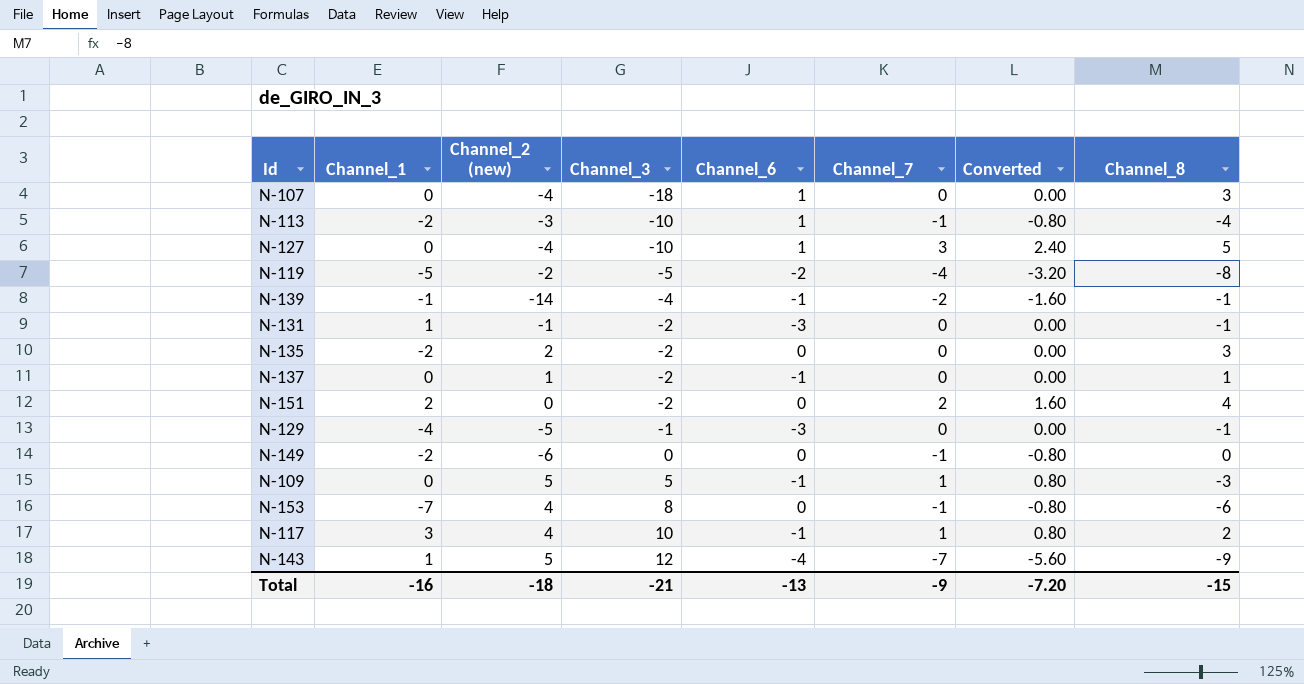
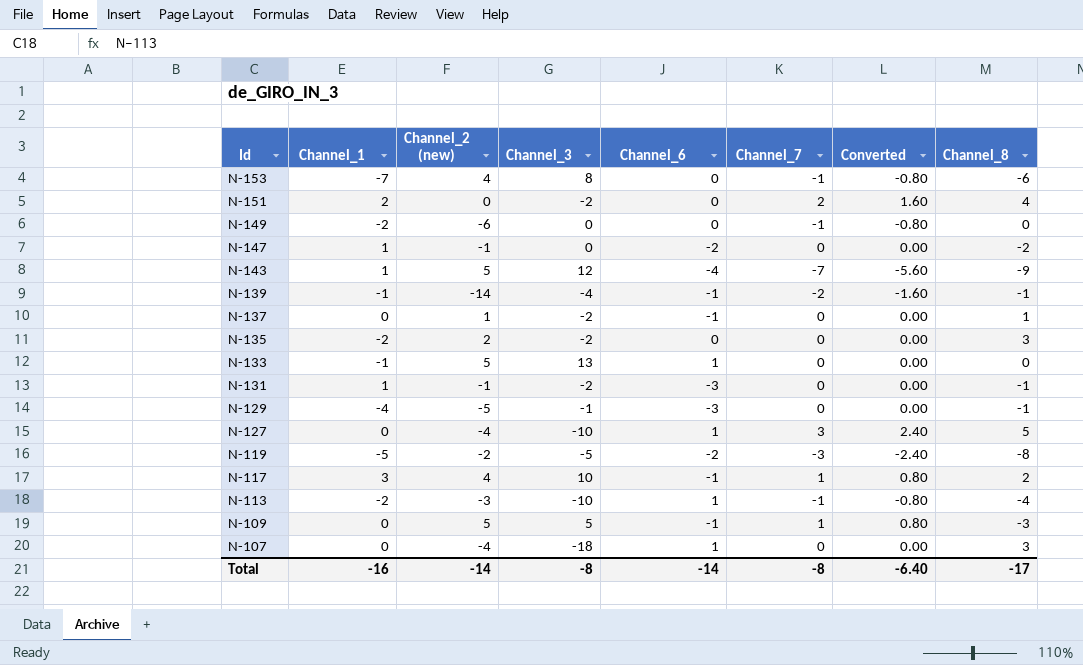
row order: Channel_3 ascending -> Id descending
row N-147: none -> 1 | -1 | 0 | -2 | 0 | 0.00 | -2
row N-133: none -> -1 | 5 | 13 | 1 | 0 | 0.00 | 0
N-119 | Channel_7: -4 -> -3
N-119 | Converted: -3.20 -> -2.40
Total | Channel_2 (new): -18 -> -14
Total | Channel_3: -21 -> -8
Total | Channel_6: -13 -> -14
Total | Channel_7: -9 -> -8
Total | Converted: -7.20 -> -6.40
Total | Channel_8: -15 -> -17

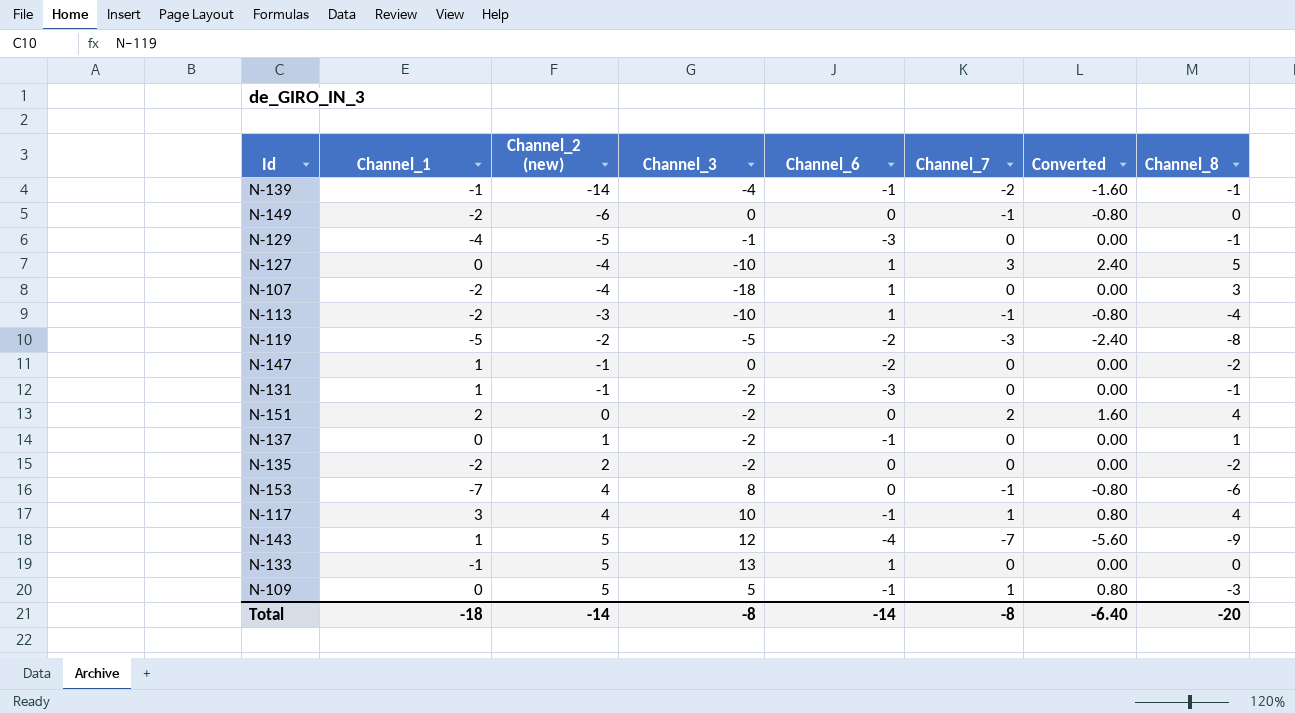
row order: Id descending -> Channel_2 (new) ascending
N-107 | Channel_1: 0 -> -2
N-135 | Channel_8: 3 -> -2
N-117 | Channel_8: 2 -> 4
Total | Channel_1: -16 -> -18
Total | Channel_8: -17 -> -20

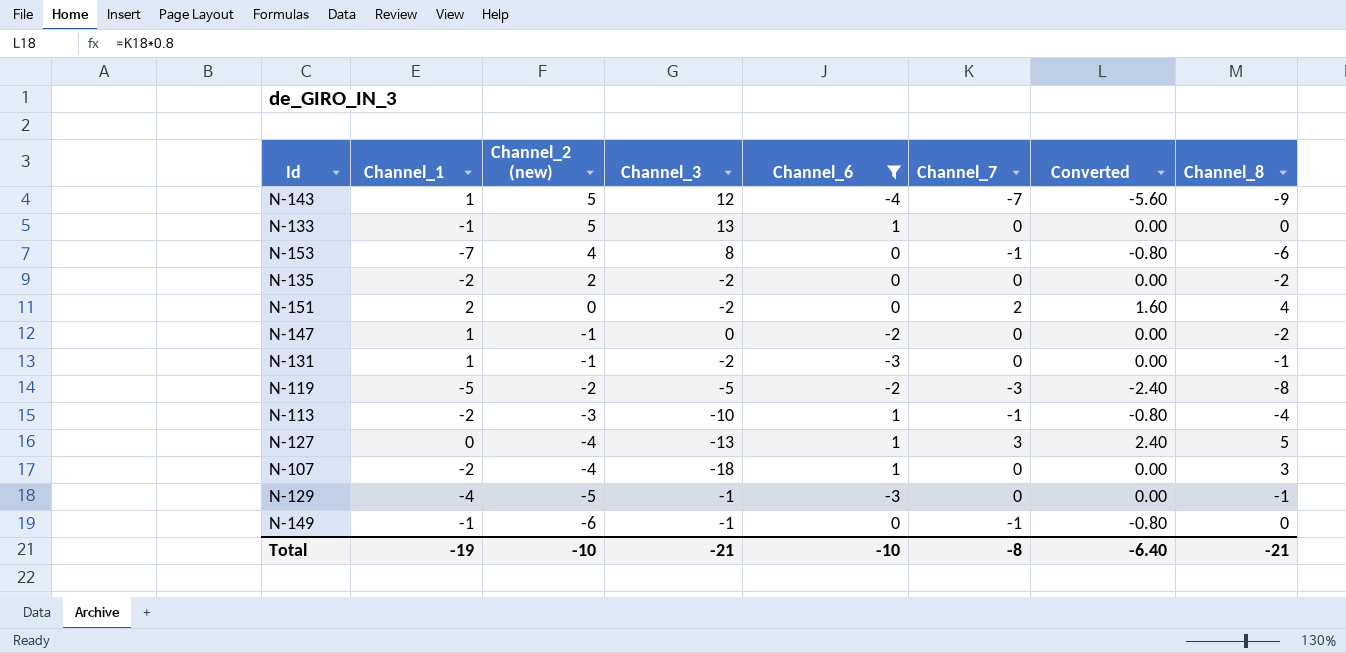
filter: none -> Channel_6 != -1
row order: Channel_2 (new) ascending -> Channel_2 (new) descending
N-127 | Channel_3: -10 -> -13
N-149 | Channel_1: -2 -> -1
N-149 | Channel_3: 0 -> -1
Total | Channel_1: -18 -> -19
Total | Channel_2 (new): -14 -> -10
Total | Channel_3: -8 -> -21
Total | Channel_6: -14 -> -10
Total | Channel_8: -20 -> -21

